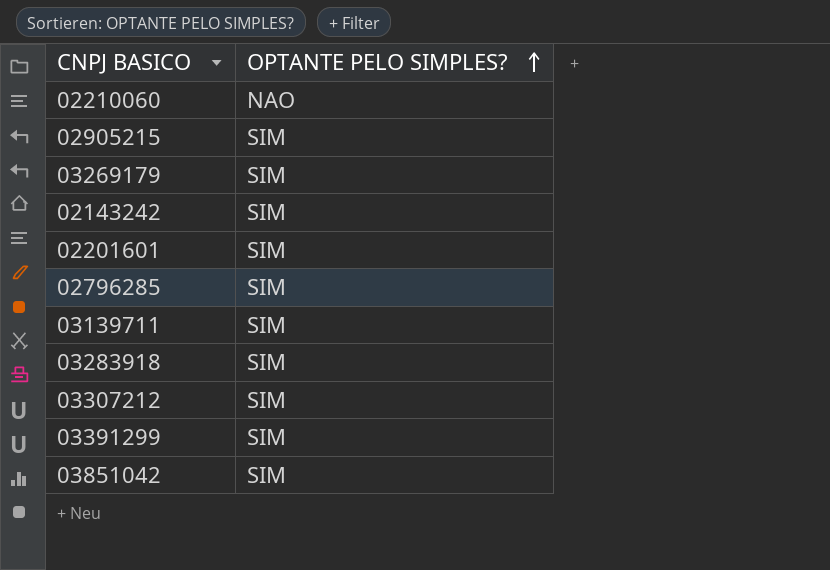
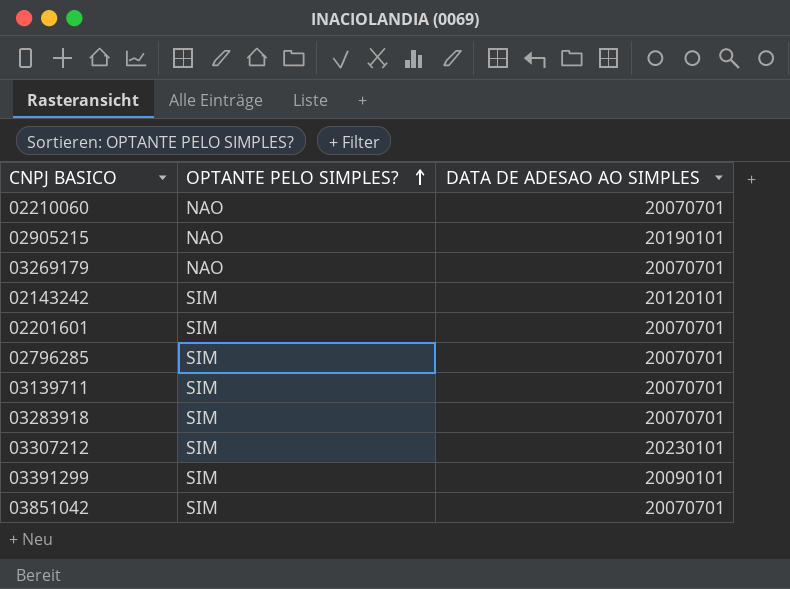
column DATA DE ADESAO AO SIMPLES | position: none -> 3
02905215 | OPTANTE PELO SIMPLES?: SIM -> NAO
03269179 | OPTANTE PELO SIMPLES?: SIM -> NAO

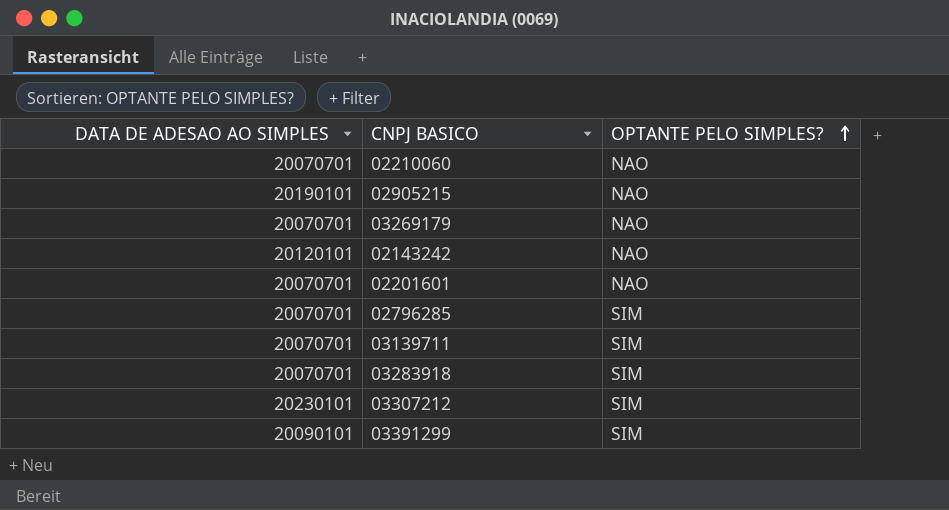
column DATA DE ADESAO AO SIMPLES | position: 3 -> 1
row 03851042: SIM | 20070701 -> none
02143242 | OPTANTE PELO SIMPLES?: SIM -> NAO
02201601 | OPTANTE PELO SIMPLES?: SIM -> NAO

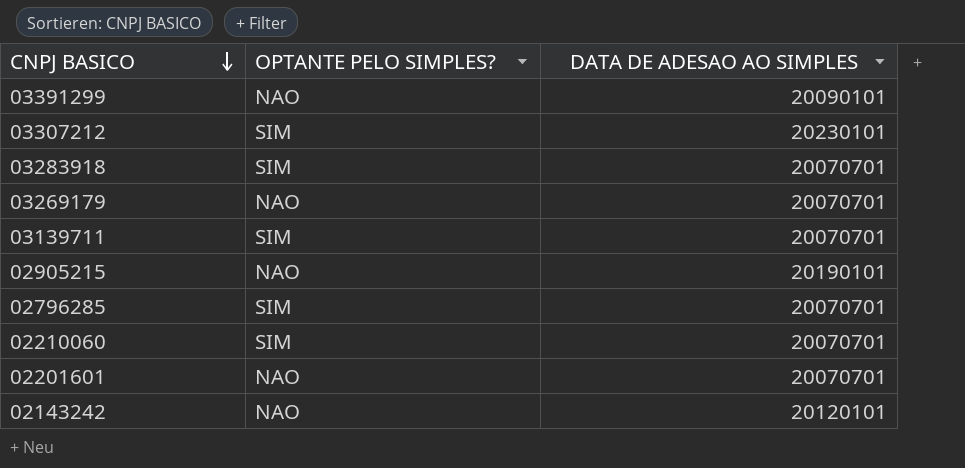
row order: OPTANTE PELO SIMPLES? ascending -> CNPJ BASICO descending
column DATA DE ADESAO AO SIMPLES | position: 1 -> 3
03391299 | OPTANTE PELO SIMPLES?: SIM -> NAO
02210060 | OPTANTE PELO SIMPLES?: NAO -> SIM

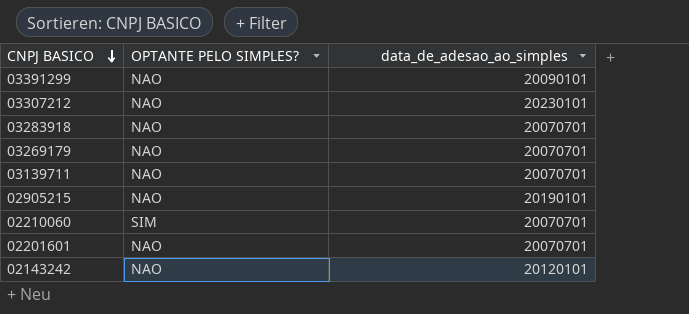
column name: DATA DE ADESAO AO SIMPLES -> data_de_adesao_ao_simples
row 02796285: SIM | 20070701 -> none
03307212 | OPTANTE PELO SIMPLES?: SIM -> NAO
03283918 | OPTANTE PELO SIMPLES?: SIM -> NAO
03139711 | OPTANTE PELO SIMPLES?: SIM -> NAO

